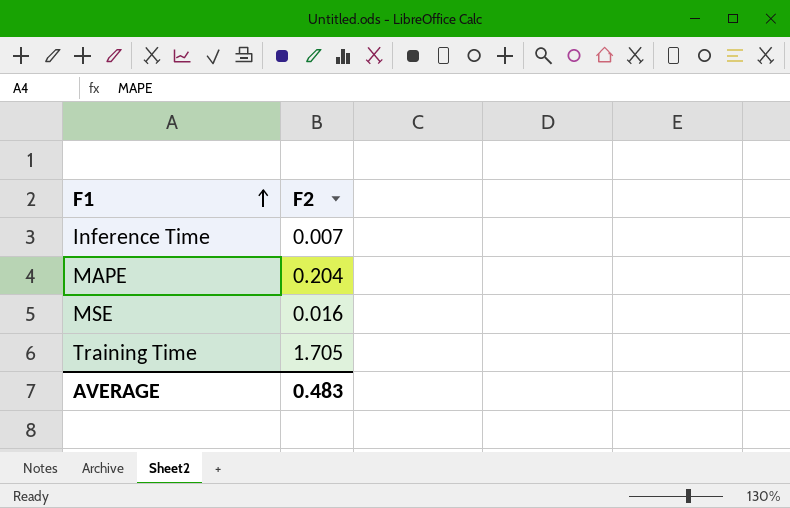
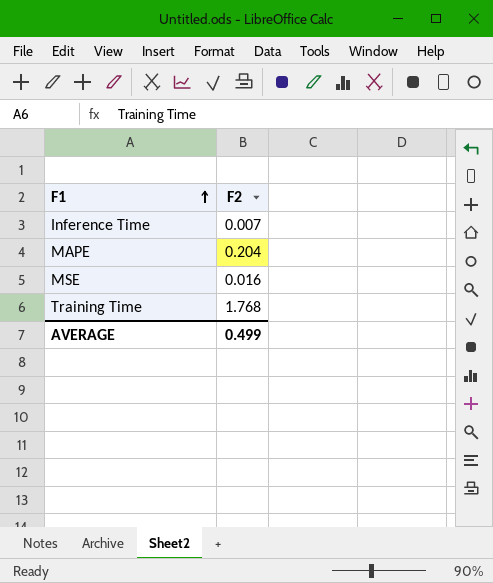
Training Time | F2: 1.705 -> 1.768
AVERAGE | F2: 0.483 -> 0.499

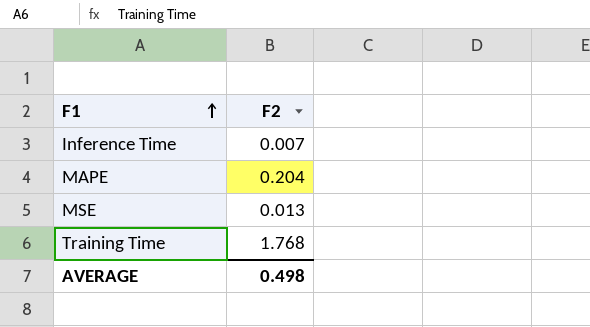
MSE | F2: 0.016 -> 0.013
AVERAGE | F2: 0.499 -> 0.498

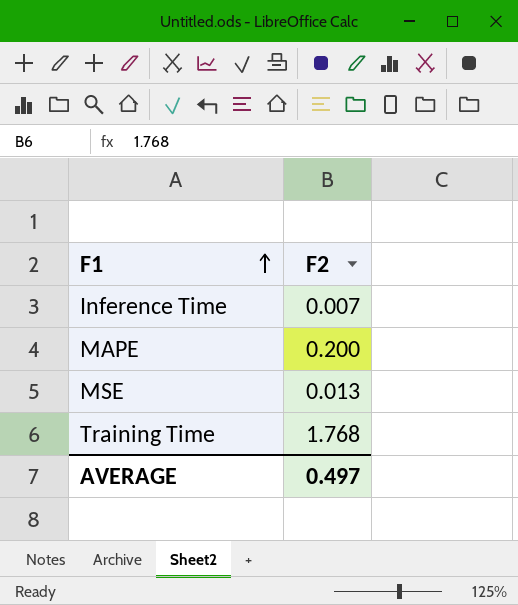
MAPE | F2: 0.204 -> 0.200
AVERAGE | F2: 0.498 -> 0.497

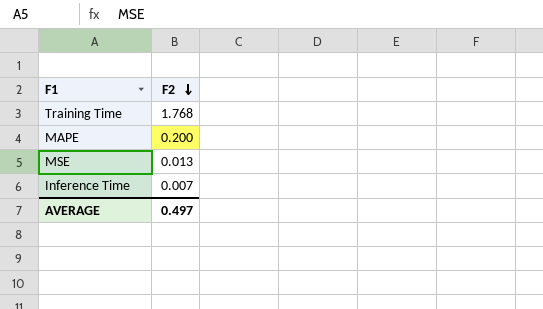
row order: F1 ascending -> F2 descending

